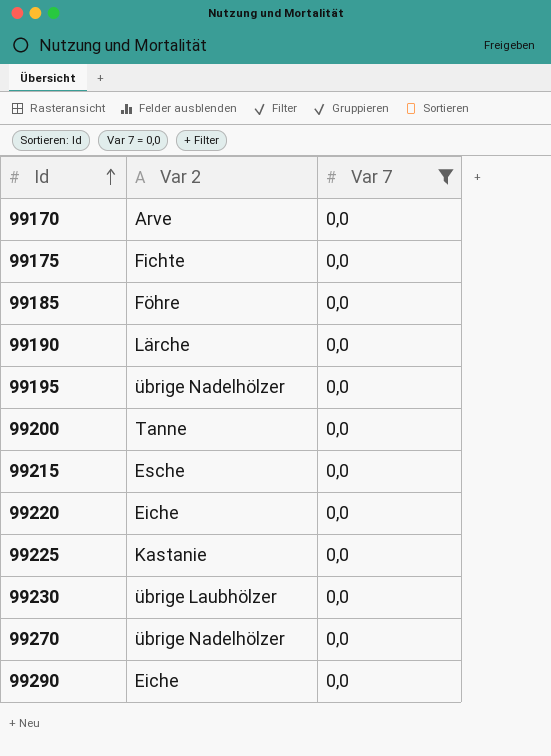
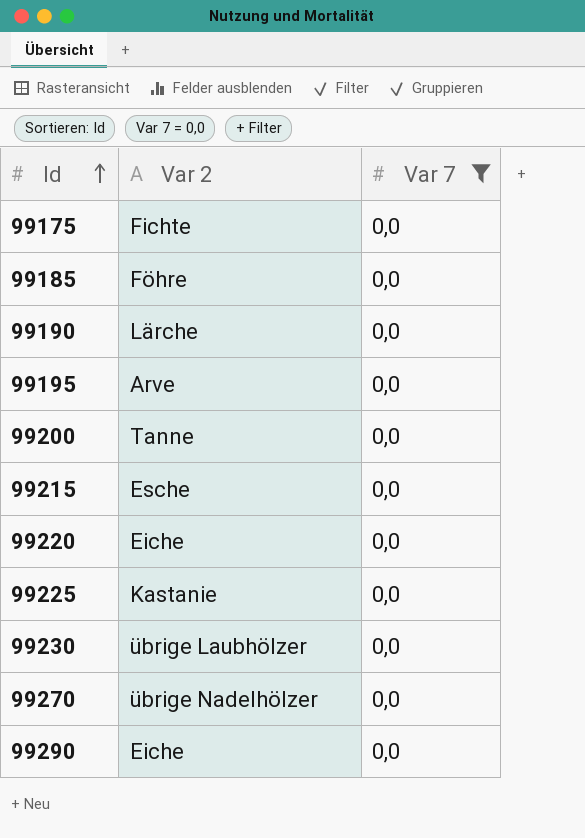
row 99170: Arve | 0,0 -> none
99195 | Var 2: übrige Nadelhölzer -> Arve

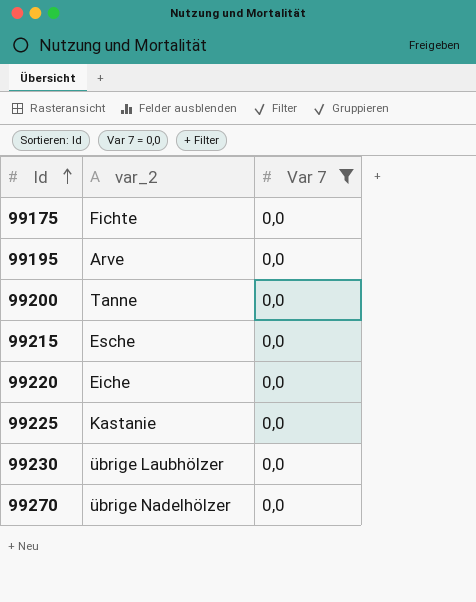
column name: Var 2 -> var_2
row 99185: Föhre | 0,0 -> none
row 99190: Lärche | 0,0 -> none
row 99290: Eiche | 0,0 -> none

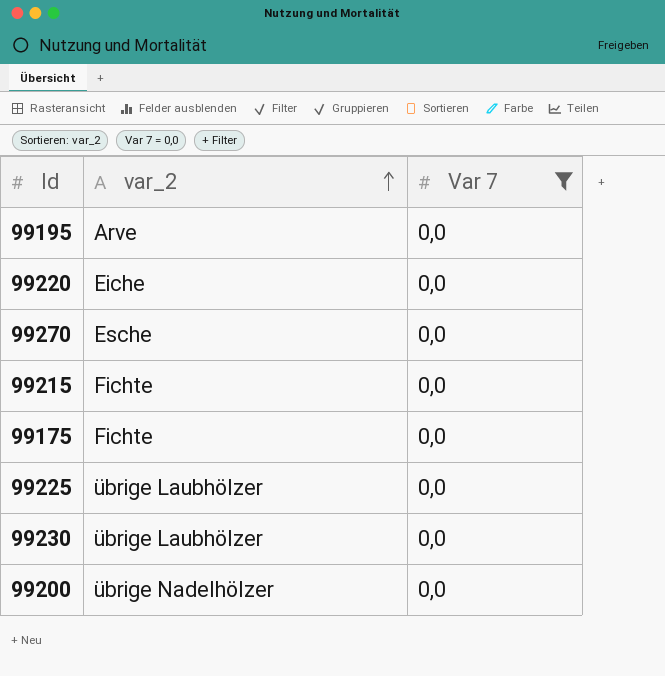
row order: Id ascending -> var_2 ascending
99270 | var_2: übrige Nadelhölzer -> Esche
99215 | var_2: Esche -> Fichte
99225 | var_2: Kastanie -> übrige Laubhölzer
99200 | var_2: Tanne -> übrige Nadelhölzer

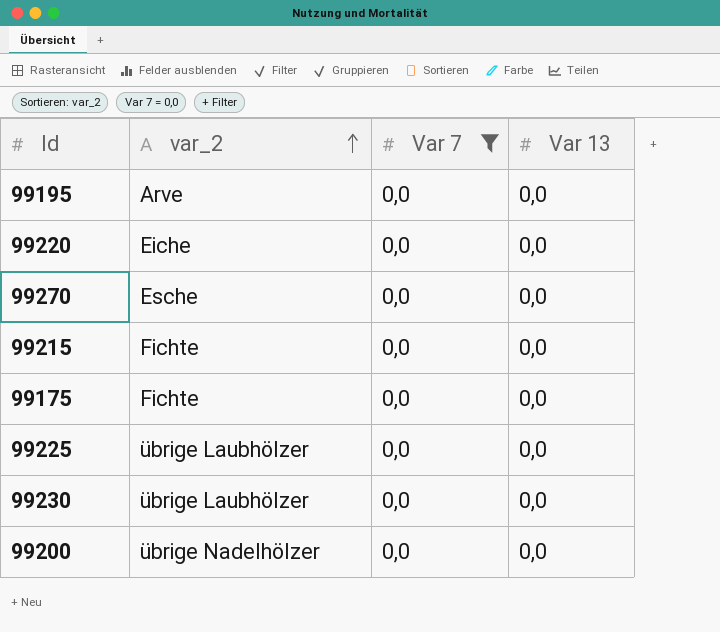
column Var 13 | position: none -> 4

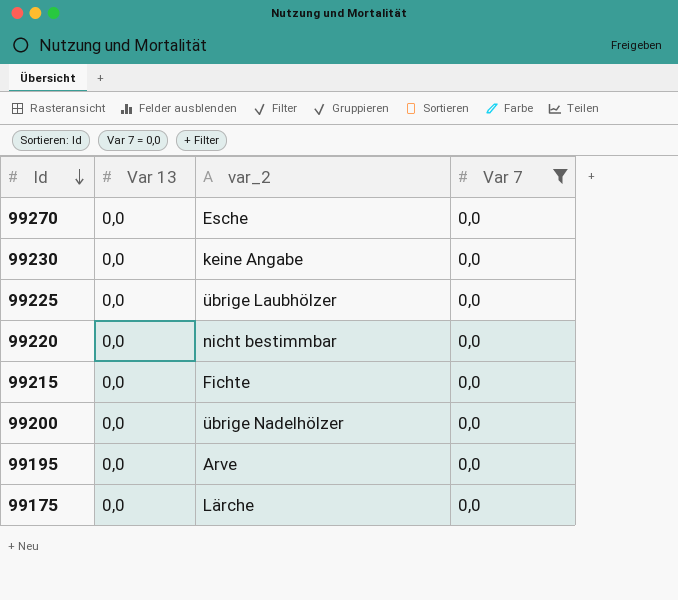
row order: var_2 ascending -> Id descending
column Var 13 | position: 4 -> 2
99230 | var_2: übrige Laubhölzer -> keine Angabe
99220 | var_2: Eiche -> nicht bestimmbar
99175 | var_2: Fichte -> Lärche

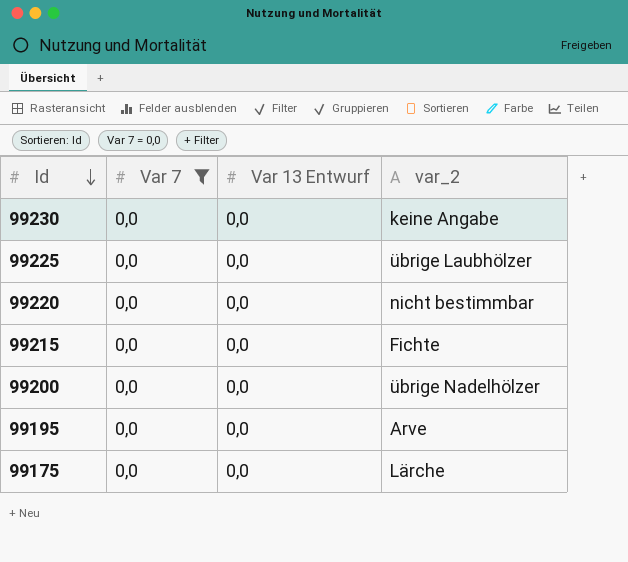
column Var 7 | position: 4 -> 2
column name: Var 13 -> Var 13 Entwurf
row 99270: 0,0 | Esche | 0,0 -> none

